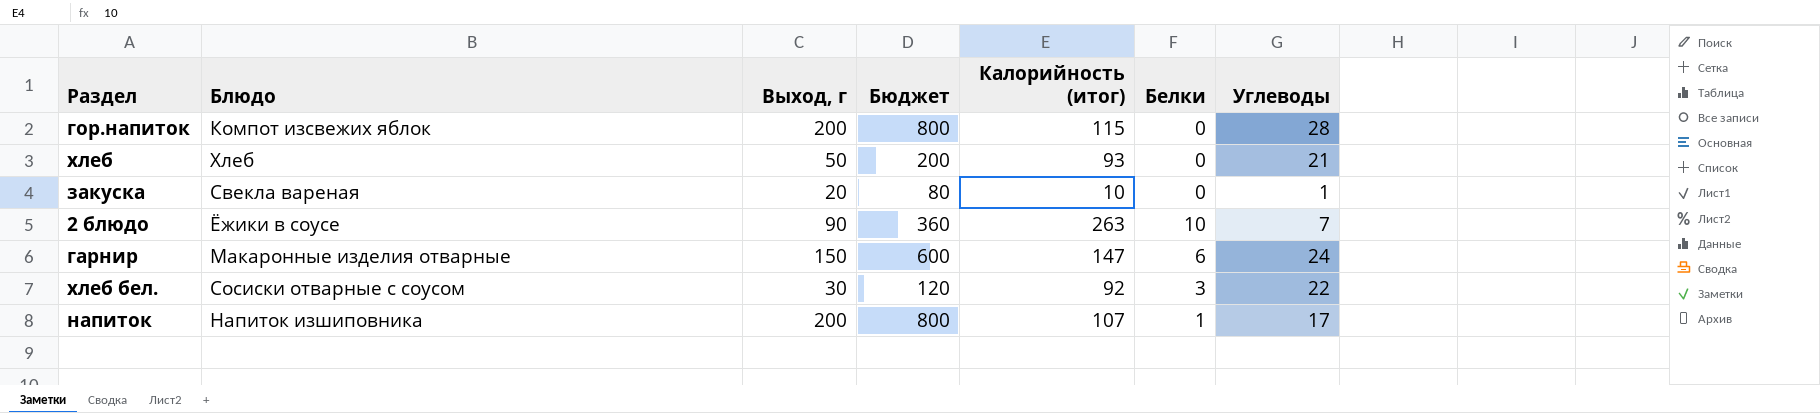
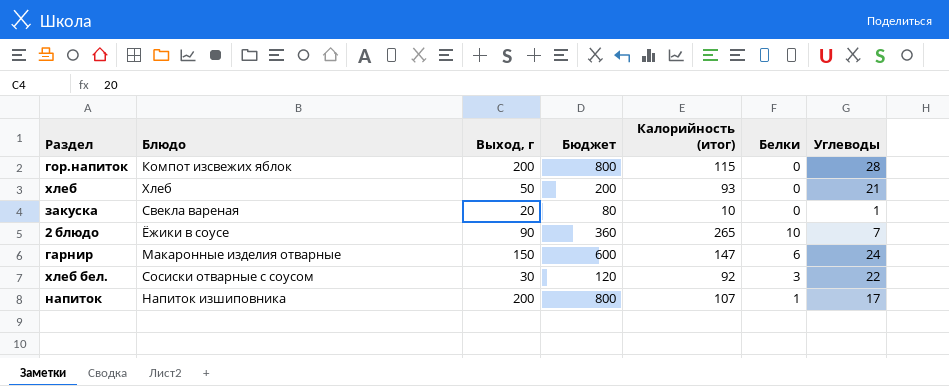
2 блюдо | Калорийность (итог): 263 -> 265

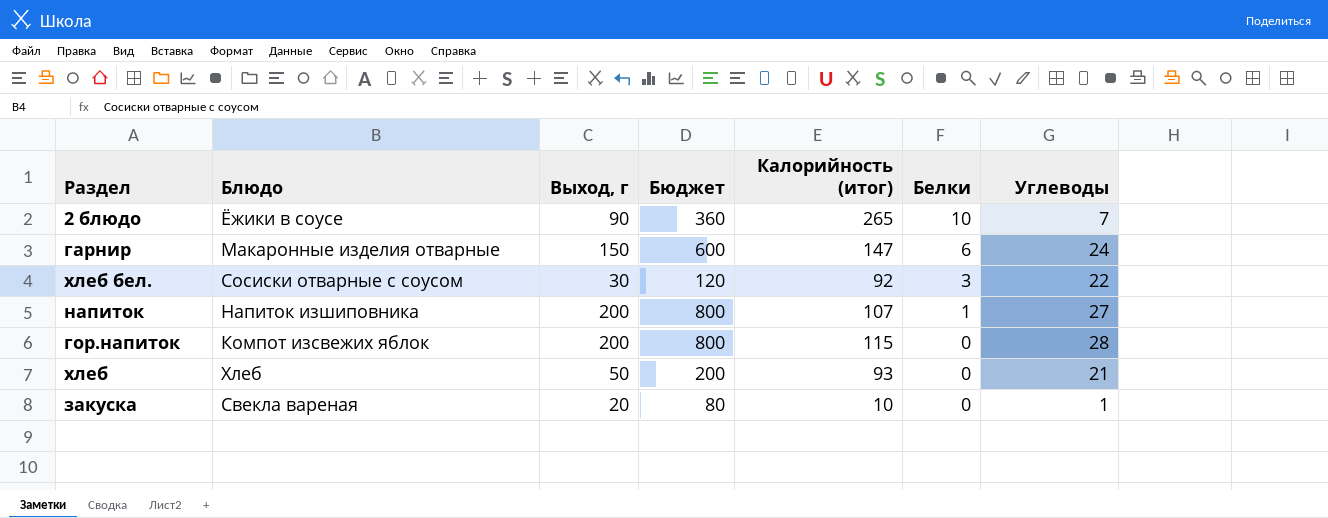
row order: none -> Белки descending
напиток | Углеводы: 17 -> 27

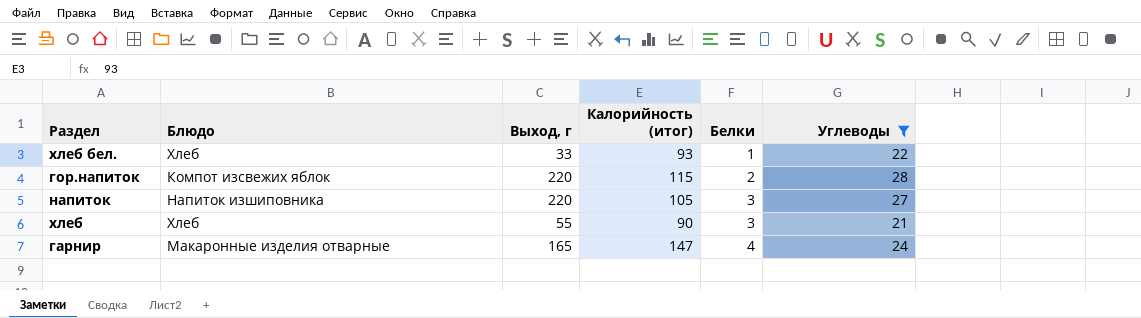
filter: none -> Углеводы >= 21
row order: Белки descending -> Белки ascending
column Бюджет | formula: [Выход, г] * 4 -> none
хлеб бел. | Блюдо: Сосиски отварные с соусом -> Хлеб
хлеб бел. | Выход, г: 30 -> 33
хлеб бел. | Калорийность (итог): 92 -> 93
хлеб бел. | Белки: 3 -> 1
гор.напиток | Выход, г: 200 -> 220
гор.напиток | Белки: 0 -> 2
напиток | Выход, г: 200 -> 220
напиток | Калорийность (итог): 107 -> 105
напиток | Белки: 1 -> 3
хлеб | Выход, г: 50 -> 55
хлеб | Калорийность (итог): 93 -> 90
хлеб | Белки: 0 -> 3
гарнир | Выход, г: 150 -> 165
гарнир | Белки: 6 -> 4

